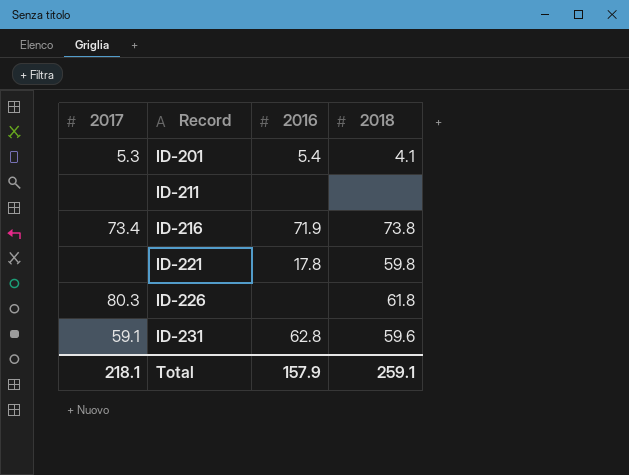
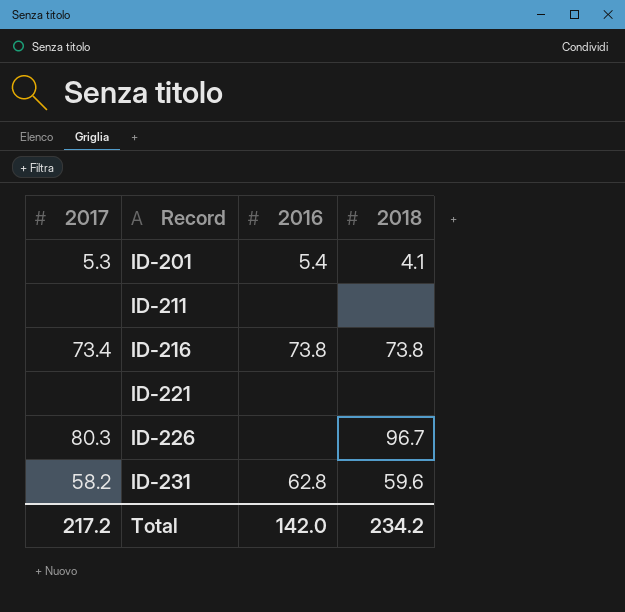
ID-216 | 2016: 71.9 -> 73.8
ID-221 | 2016: 17.8 -> none
ID-221 | 2018: 59.8 -> none
ID-226 | 2018: 61.8 -> 96.7
ID-231 | 2017: 59.1 -> 58.2
Total | 2017: 218.1 -> 217.2
Total | 2016: 157.9 -> 142.0
Total | 2018: 259.1 -> 234.2

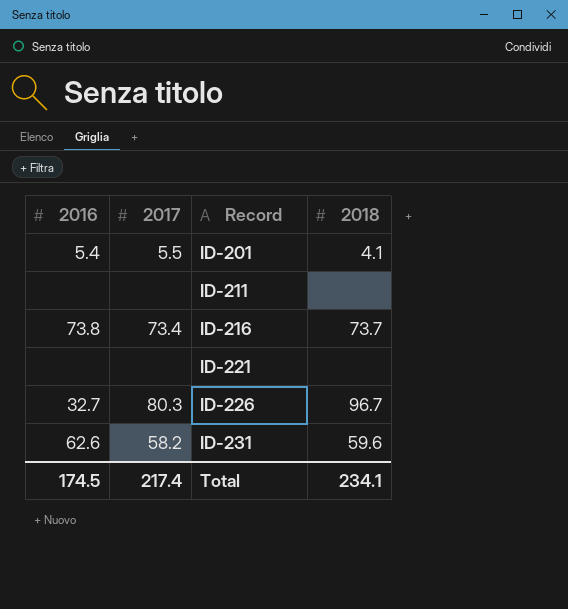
column 2016 | position: 3 -> 1
ID-201 | 2017: 5.3 -> 5.5
ID-216 | 2018: 73.8 -> 73.7
ID-226 | 2016: none -> 32.7
ID-231 | 2016: 62.8 -> 62.6
Total | 2016: 142.0 -> 174.5
Total | 2017: 217.2 -> 217.4
Total | 2018: 234.2 -> 234.1

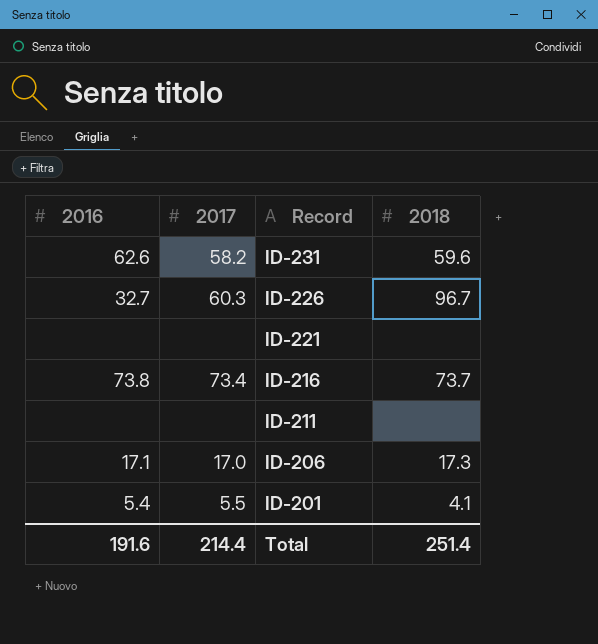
row order: Record ascending -> Record descending
ID-226 | 2017: 80.3 -> 60.3
row ID-206: none -> 17.1 | 17.0 | 17.3
Total | 2016: 174.5 -> 191.6
Total | 2017: 217.4 -> 214.4
Total | 2018: 234.1 -> 251.4

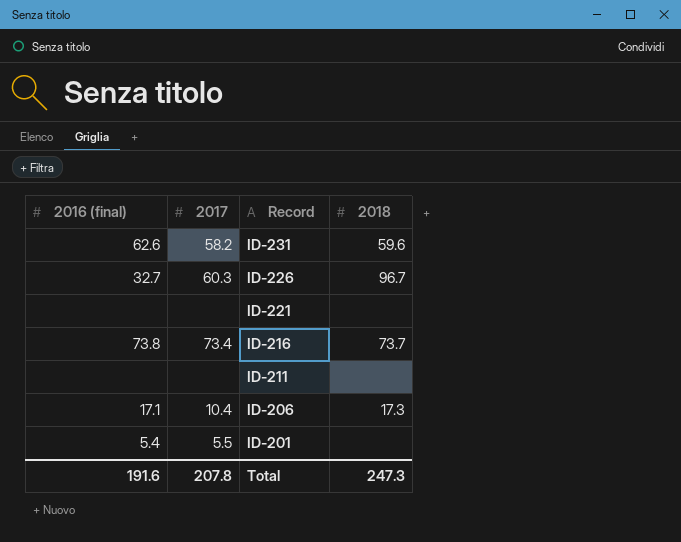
column name: 2016 -> 2016 (final)
ID-206 | 2017: 17.0 -> 10.4
ID-201 | 2018: 4.1 -> none
Total | 2017: 214.4 -> 207.8
Total | 2018: 251.4 -> 247.3

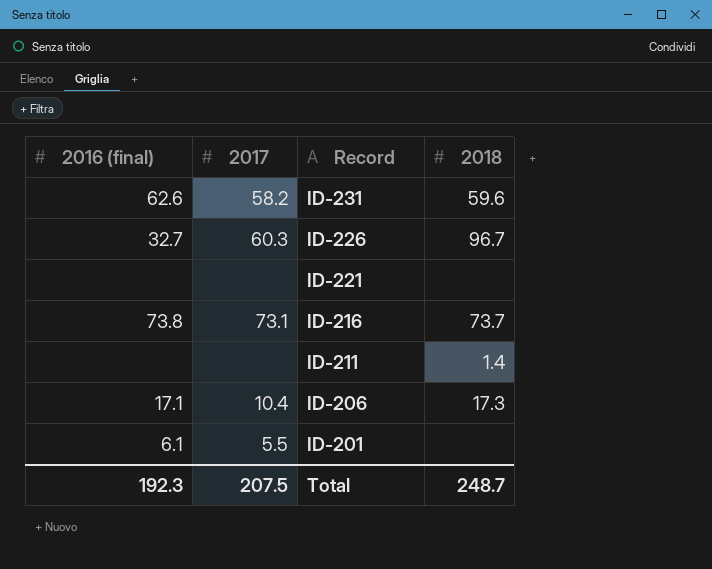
ID-216 | 2017: 73.4 -> 73.1
ID-211 | 2018: none -> 1.4
ID-201 | 2016 (final): 5.4 -> 6.1
Total | 2016 (final): 191.6 -> 192.3
Total | 2017: 207.8 -> 207.5
Total | 2018: 247.3 -> 248.7

